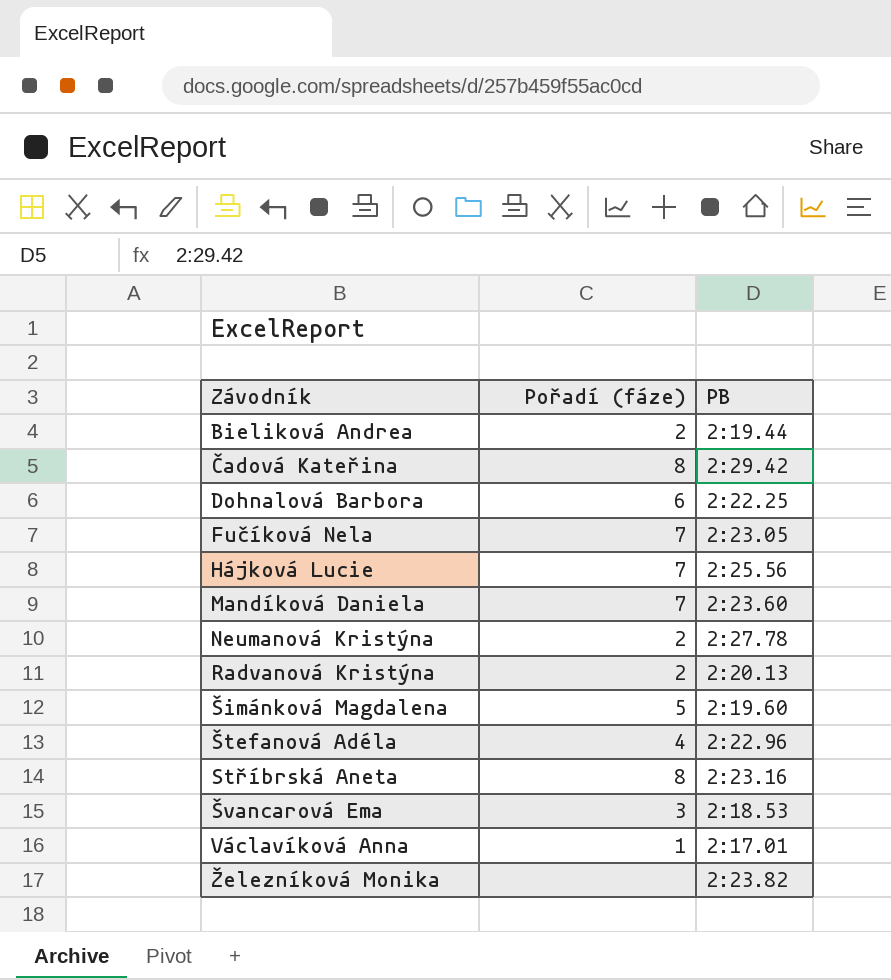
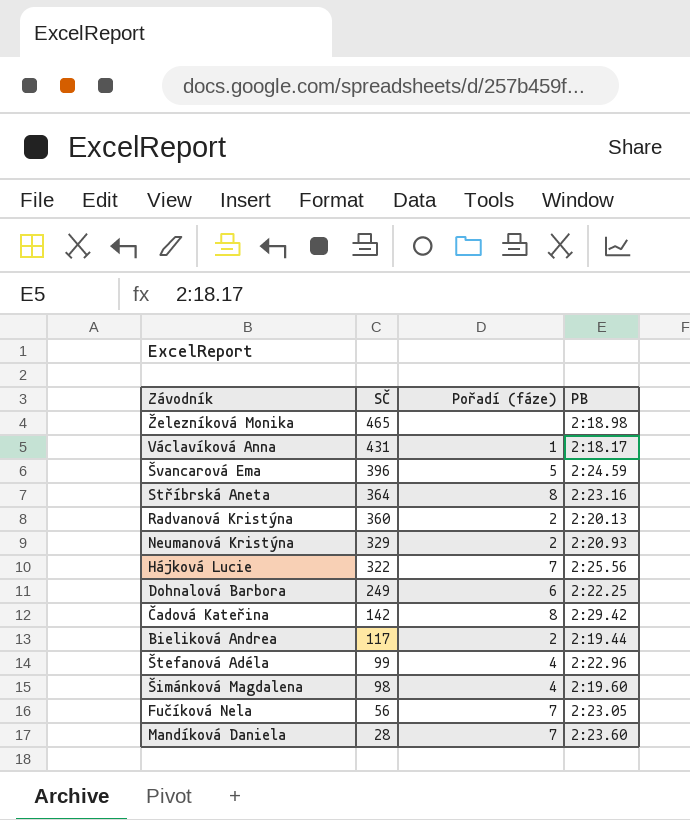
row order: Závodník ascending -> SČ descending
column SČ | position: none -> 2
Železníková Monika | PB: 2:23.82 -> 2:18.98
Václavíková Anna | PB: 2:17.01 -> 2:18.17
Švancarová Ema | Pořadí (fáze): 3 -> 5
Švancarová Ema | PB: 2:18.53 -> 2:24.59
Neumanová Kristýna | PB: 2:27.78 -> 2:20.93
Šimánková Magdalena | Pořadí (fáze): 5 -> 4

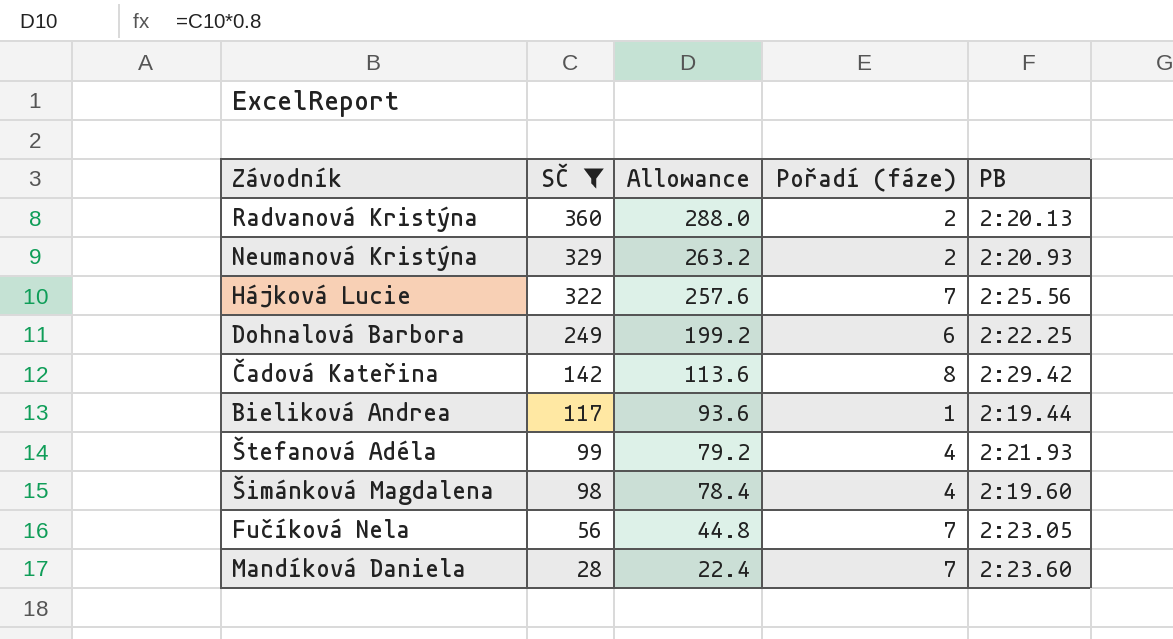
filter: none -> SČ <= 360
column Allowance | formula: none -> [SČ] * 0.8
Bieliková Andrea | Pořadí (fáze): 2 -> 1
Štefanová Adéla | PB: 2:22.96 -> 2:21.93

